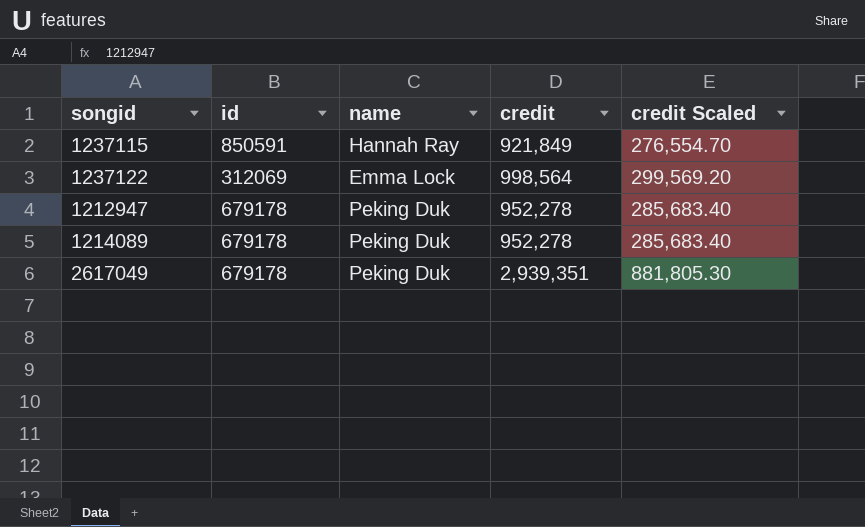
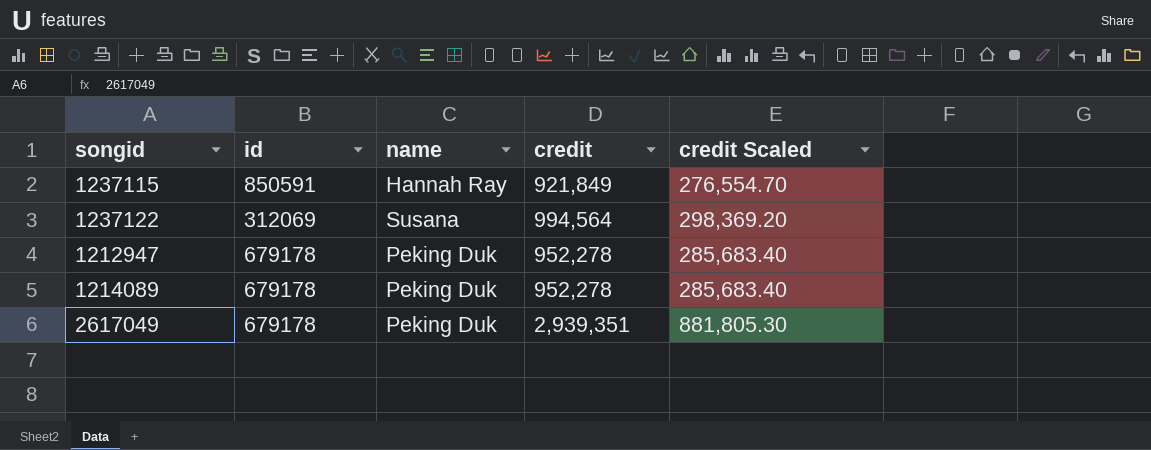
1237122 | name: Emma Lock -> Susana
1237122 | credit: 998,564 -> 994,564
1237122 | credit Scaled: 299,569.20 -> 298,369.20

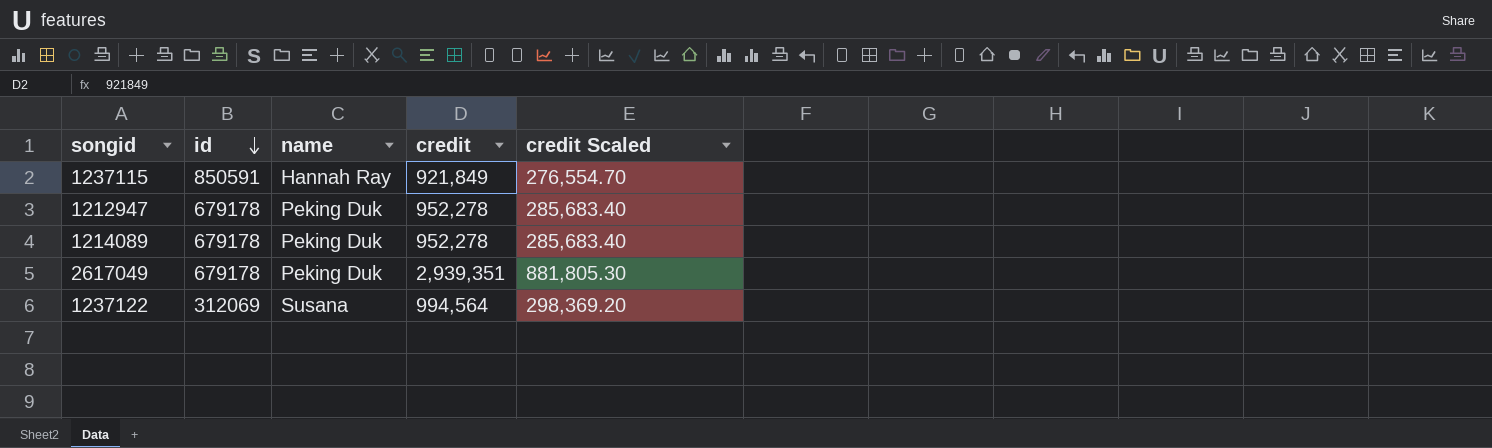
row order: none -> id descending

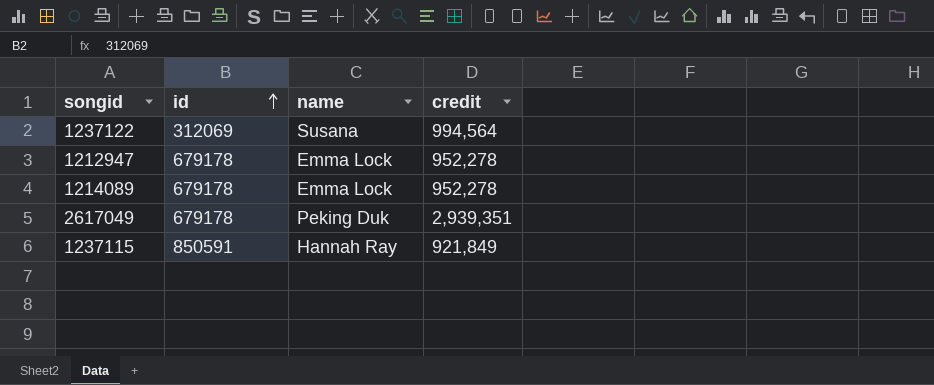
row order: id descending -> id ascending
column credit Scaled | formula: [credit] * 0.3 -> none
1212947 | name: Peking Duk -> Emma Lock
1214089 | name: Peking Duk -> Emma Lock

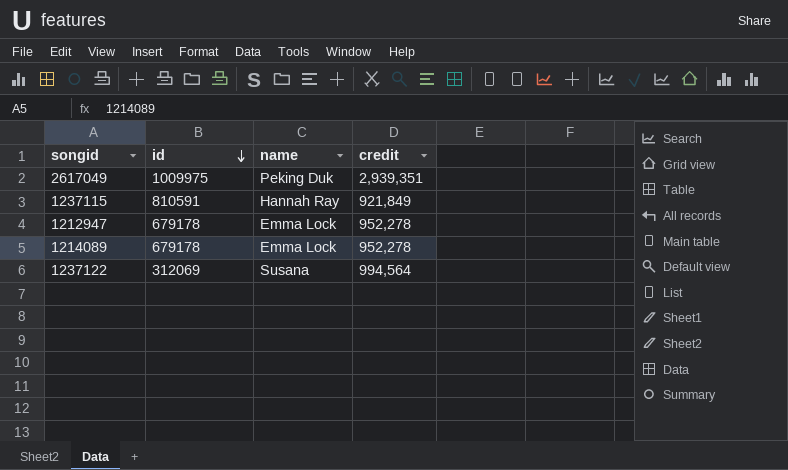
row order: id ascending -> id descending
2617049 | id: 679178 -> 1009975
1237115 | id: 850591 -> 810591

